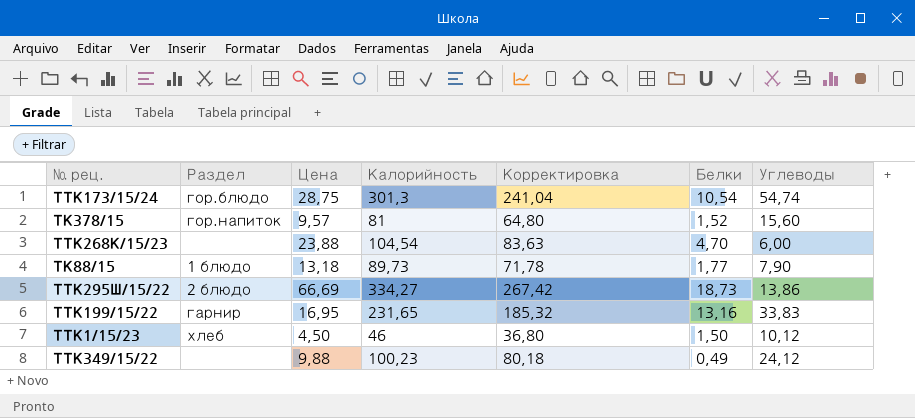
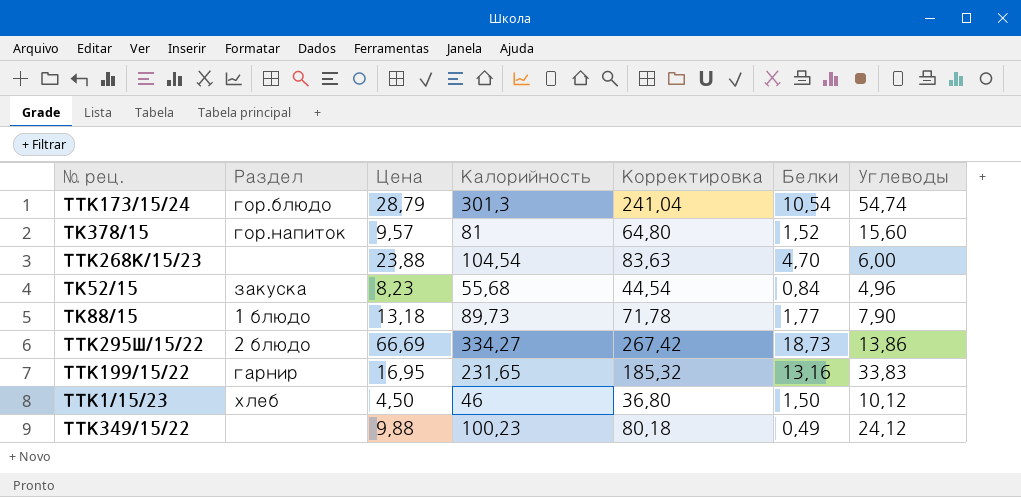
ТТК173/15/24 | Цена: 28,75 -> 28,79
row ТК52/15: none -> закуска | 8,23 | 55,68 | 44,54 | 0,84 | 4,96

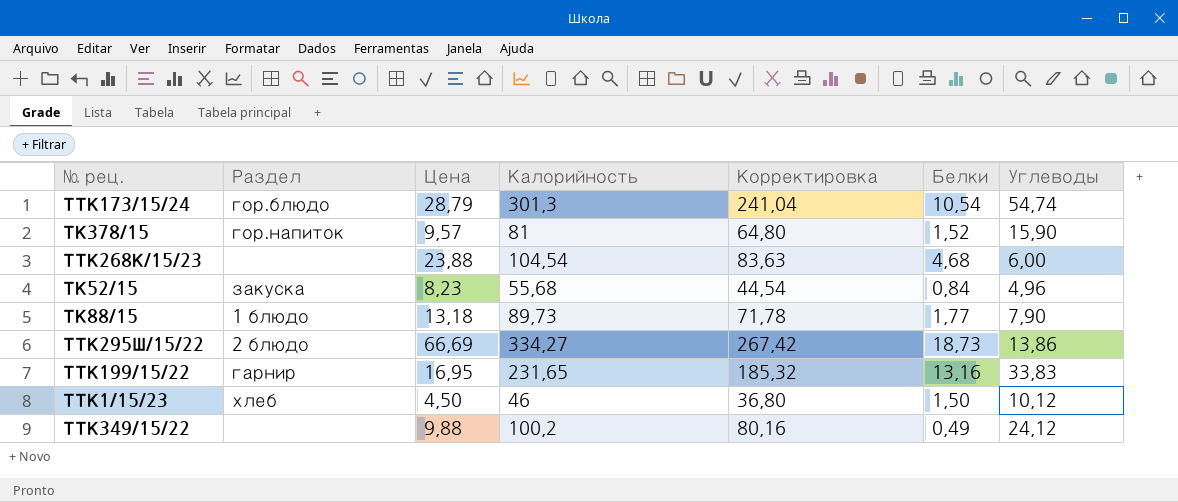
ТК378/15 | Углеводы: 15,60 -> 15,90
ТТК268К/15/23 | Белки: 4,70 -> 4,68
ТТК349/15/22 | Калорийность: 100,23 -> 100,2
ТТК349/15/22 | Корректировка: 80,18 -> 80,16

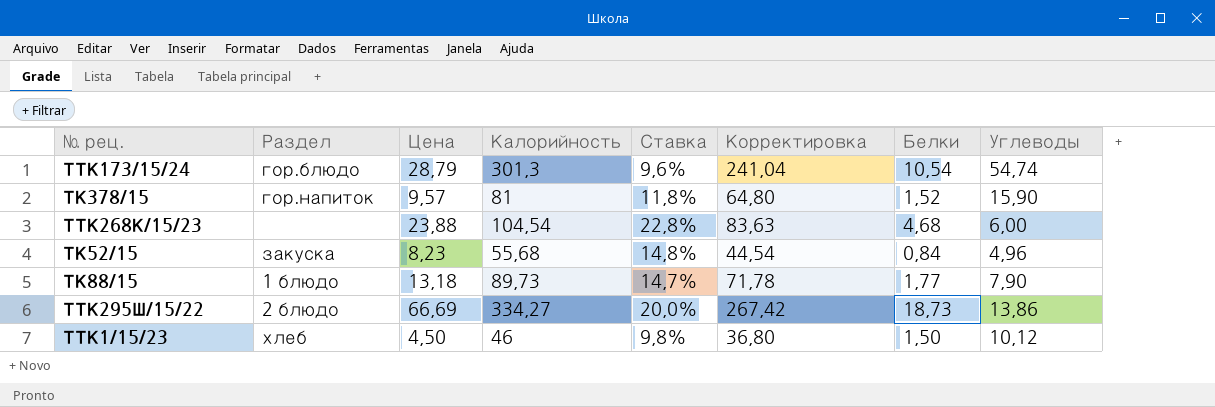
column Ставка | formula: none -> [Цена] / [Калорийность]
row ТТК199/15/22: гарнир | 16,95 | 231,65 | 185,32 | 13,16 | 33,83 -> none
row ТТК349/15/22: none | 9,88 | 100,2 | 80,16 | 0,49 | 24,12 -> none

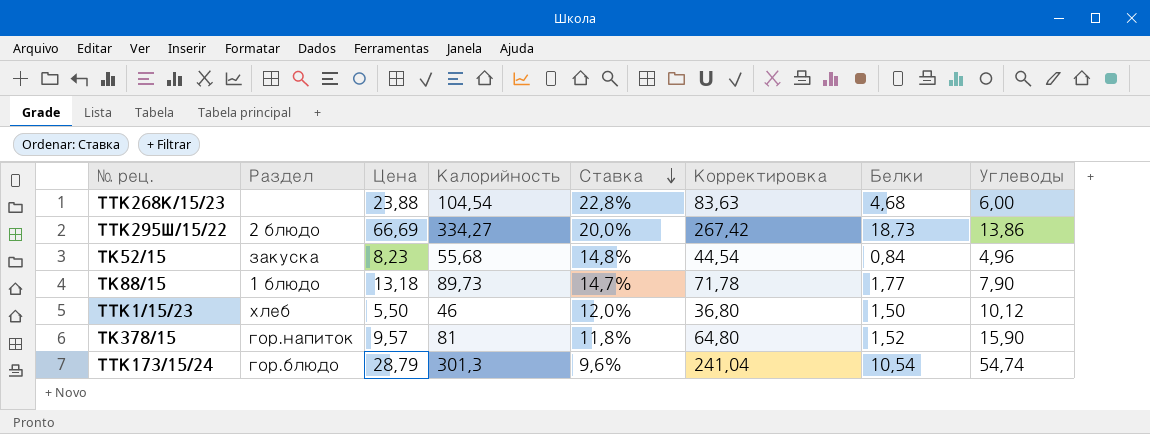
row order: none -> Ставка descending
ТТК1/15/23 | Цена: 4,50 -> 5,50
ТТК1/15/23 | Ставка: 9,8% -> 12,0%

